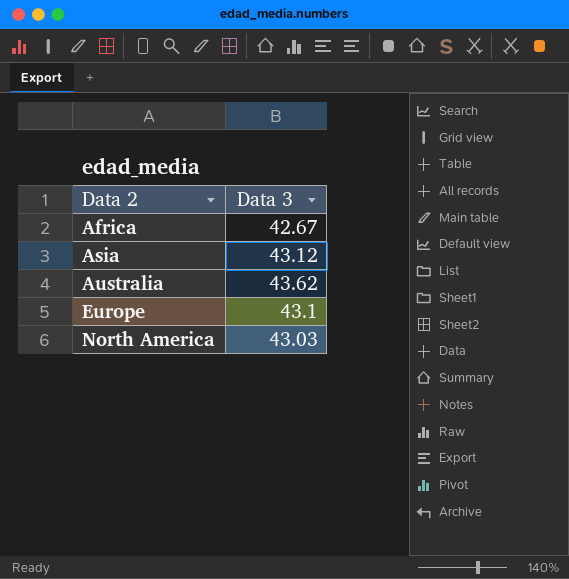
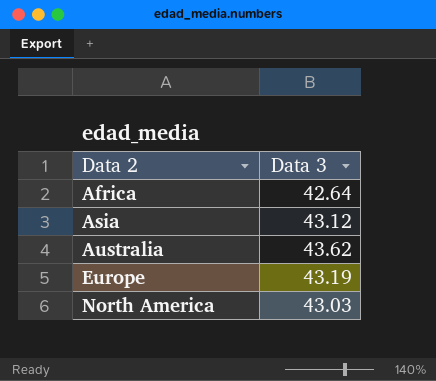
Africa | Data 3: 42.67 -> 42.64
Europe | Data 3: 43.1 -> 43.19

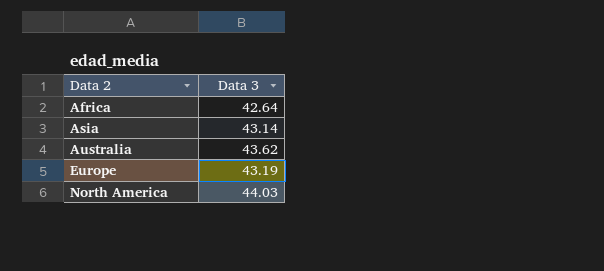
Asia | Data 3: 43.12 -> 43.14
North America | Data 3: 43.03 -> 44.03

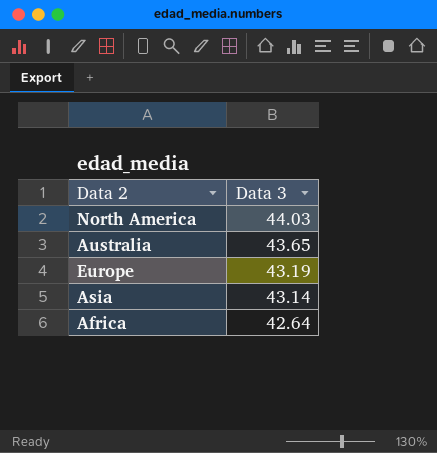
row order: Data 2 ascending -> Data 3 descending
Australia | Data 3: 43.62 -> 43.65

